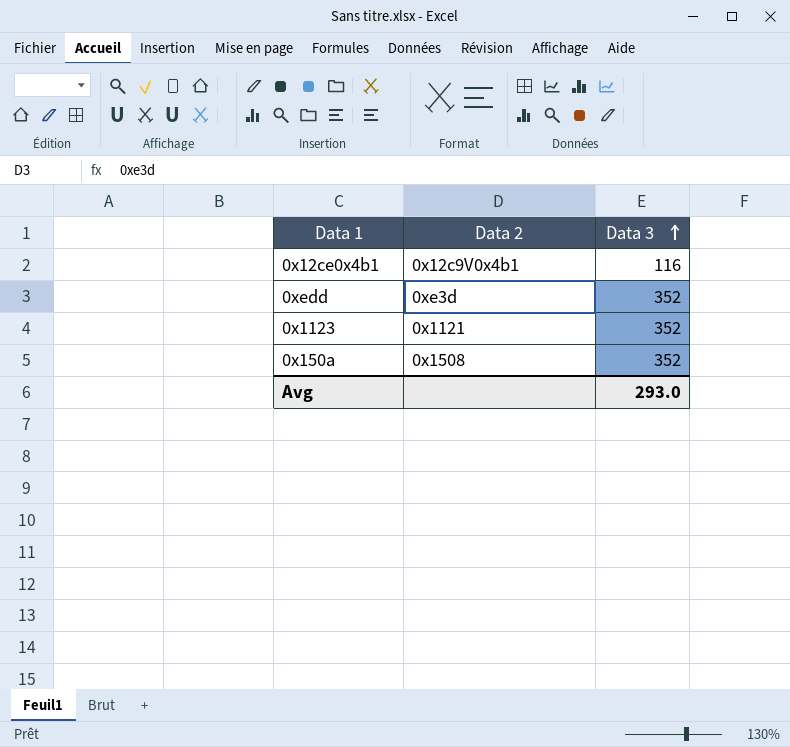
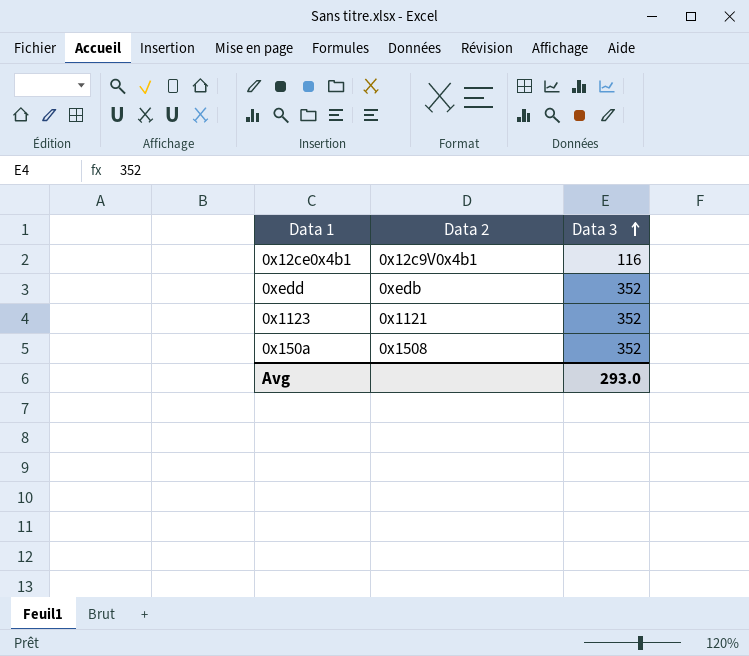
0xedd | Data 2: 0xe3d -> 0xedb

